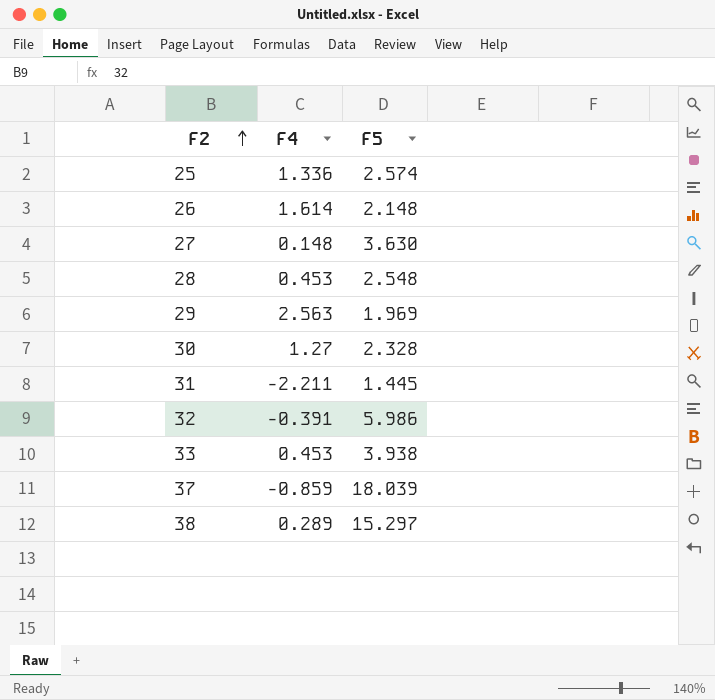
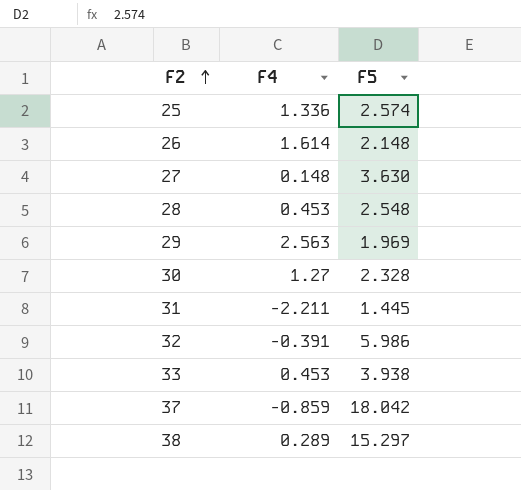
37 | F5: 18.039 -> 18.042

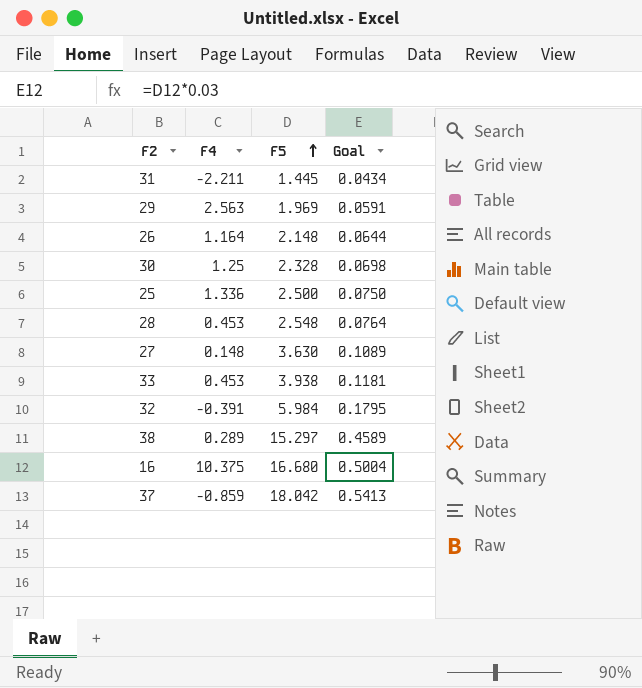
row order: F2 ascending -> F5 ascending
column Goal | formula: none -> [F5] * 0.03
26 | F4: 1.614 -> 1.164
30 | F4: 1.27 -> 1.25
25 | F5: 2.574 -> 2.500
32 | F5: 5.986 -> 5.984
row 16: none -> 10.375 | 16.680 | 0.5004

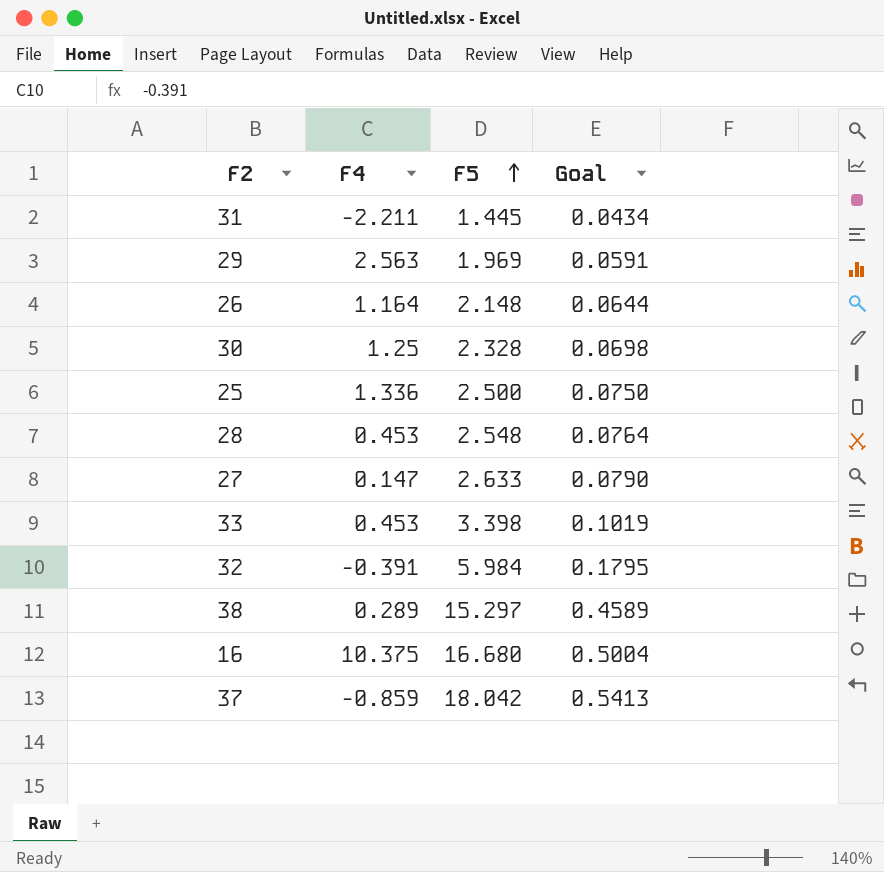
27 | F4: 0.148 -> 0.147
27 | F5: 3.630 -> 2.633
27 | Goal: 0.1089 -> 0.0790
33 | F5: 3.938 -> 3.398
33 | Goal: 0.1181 -> 0.1019

